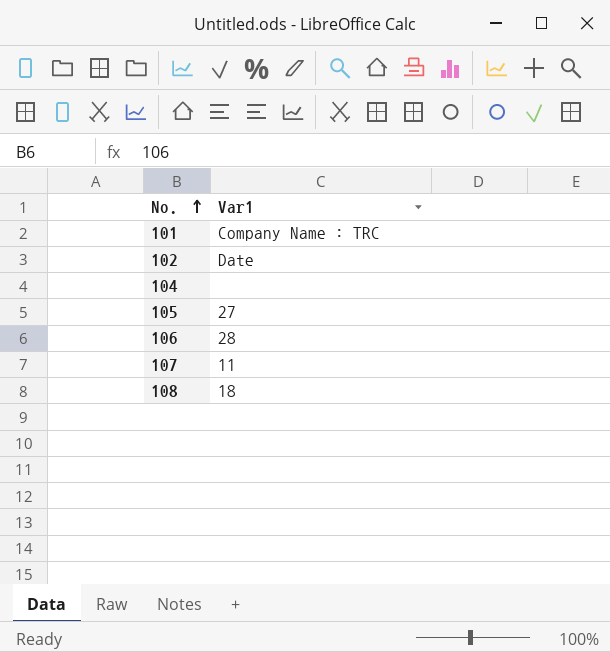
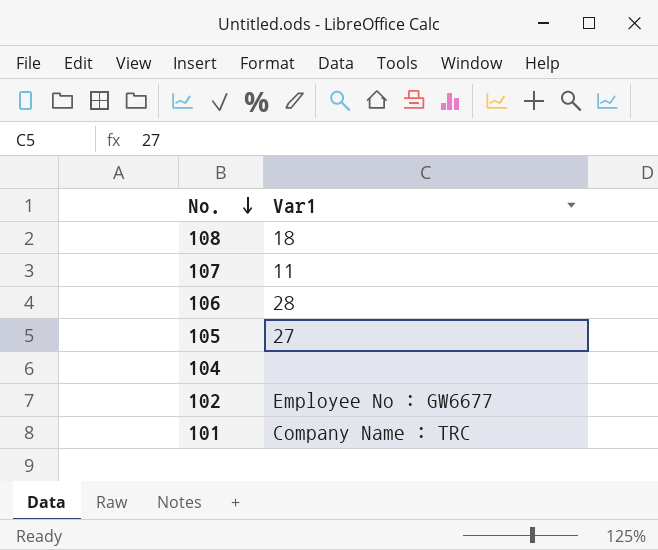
row order: No. ascending -> No. descending
102 | Var1: Date -> Employee No : GW6677

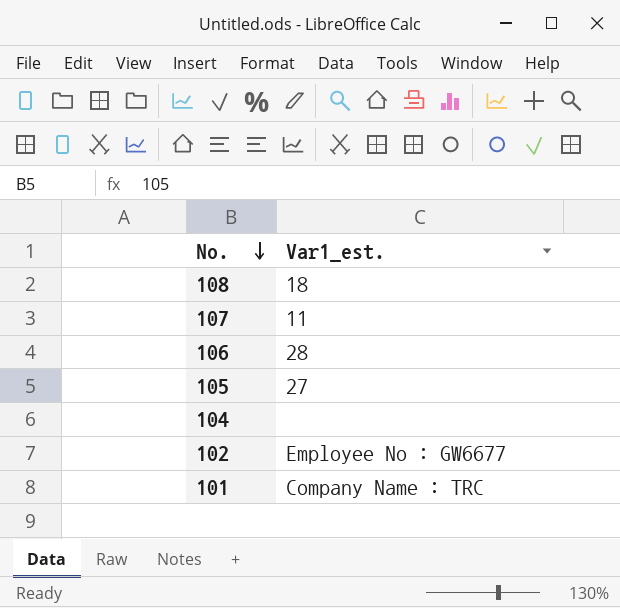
column name: Var1 -> Var1_est.

